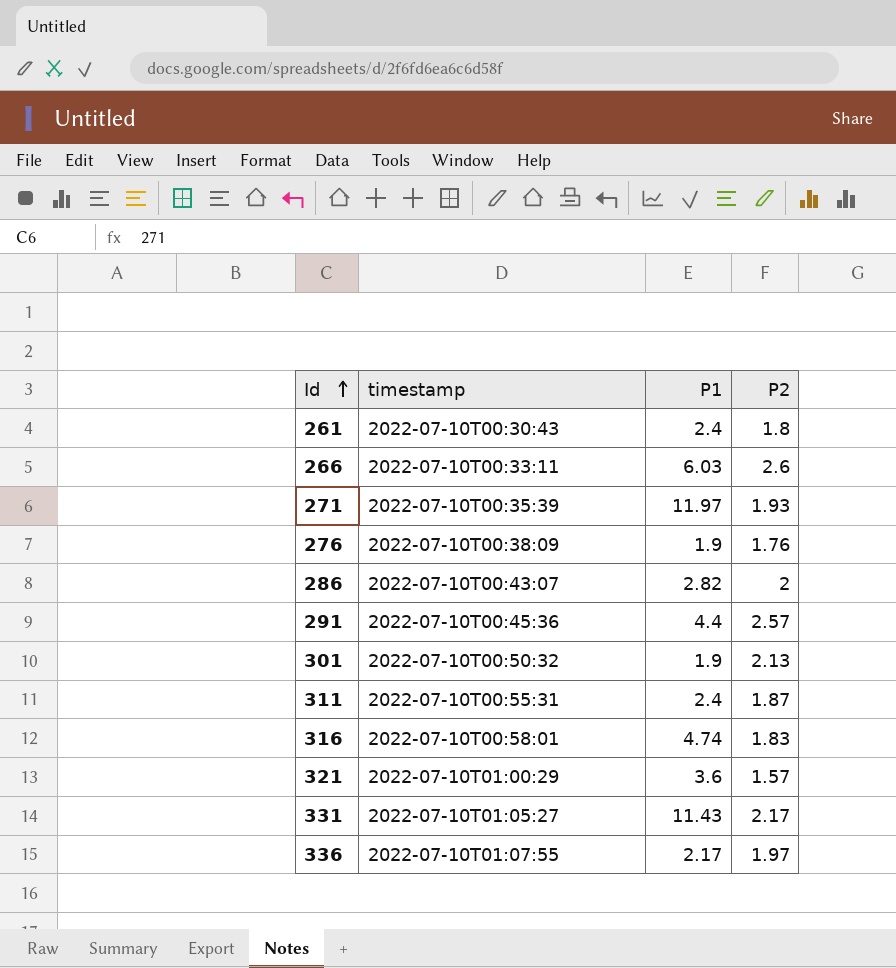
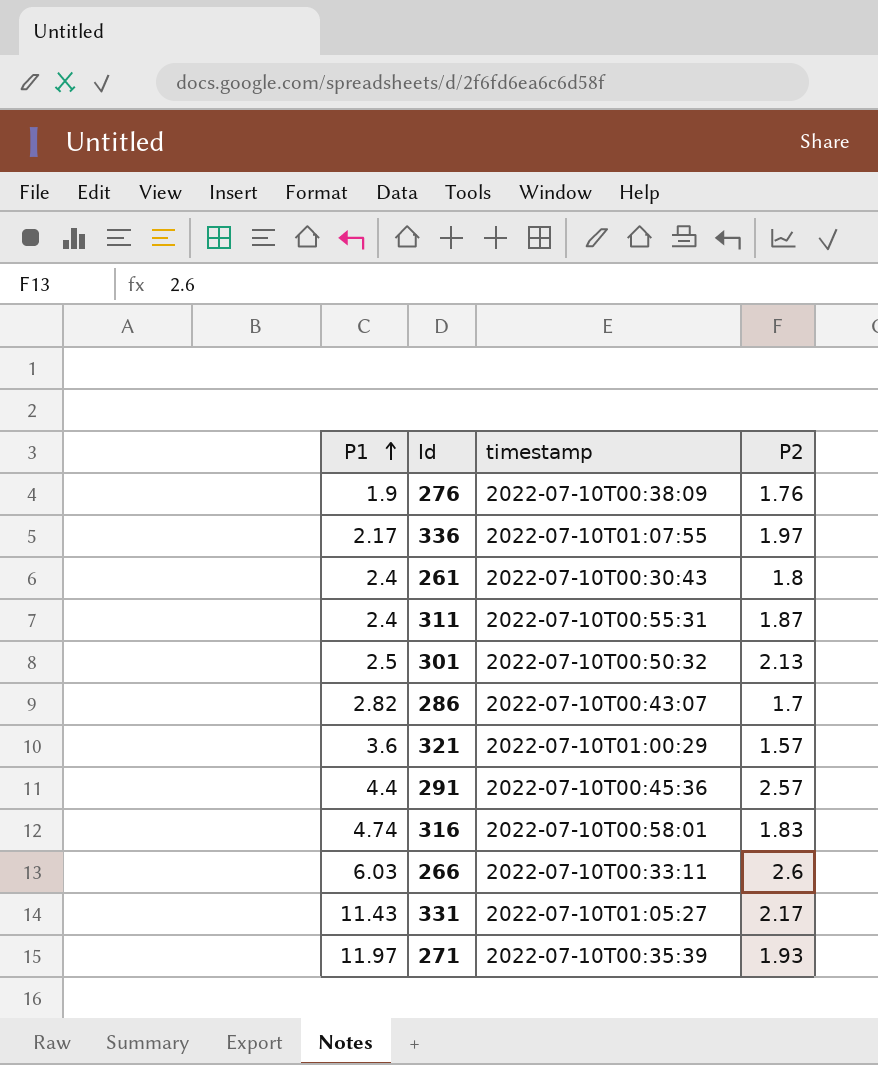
row order: Id ascending -> P1 ascending
column P1 | position: 3 -> 1
301 | P1: 1.9 -> 2.5
286 | P2: 2 -> 1.7

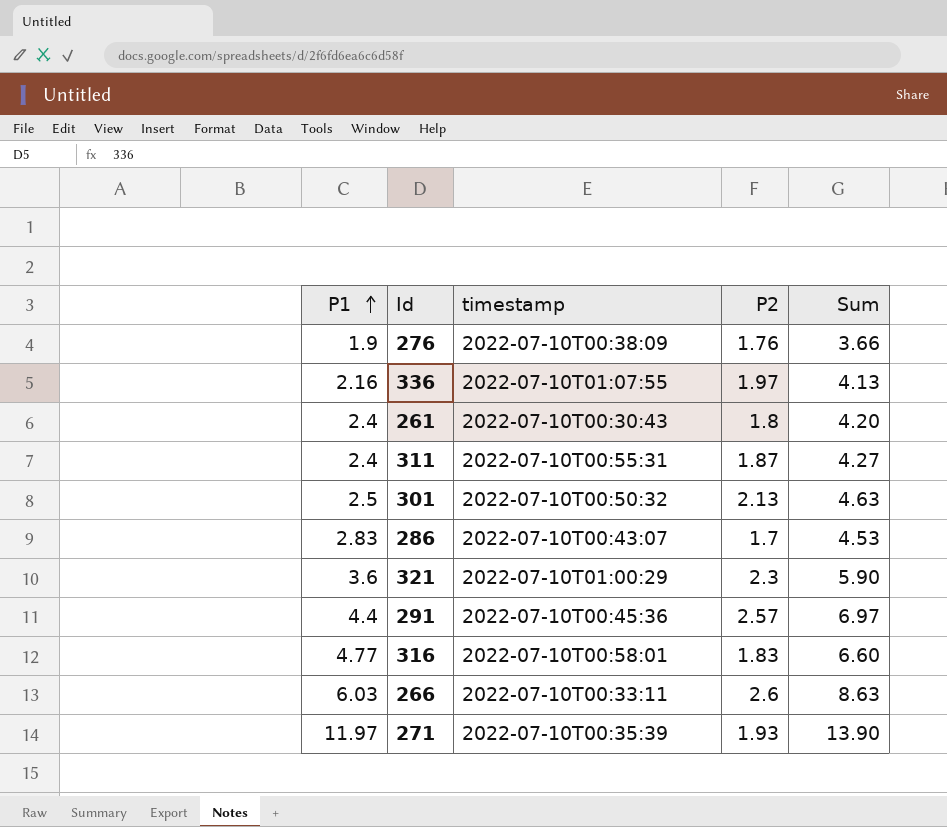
column Sum | formula: none -> [P1] + [P2]
row 331: 11.43 | 2022-07-10T01:05:27 | 2.17 -> none
336 | P1: 2.17 -> 2.16
286 | P1: 2.82 -> 2.83
321 | P2: 1.57 -> 2.3
316 | P1: 4.74 -> 4.77

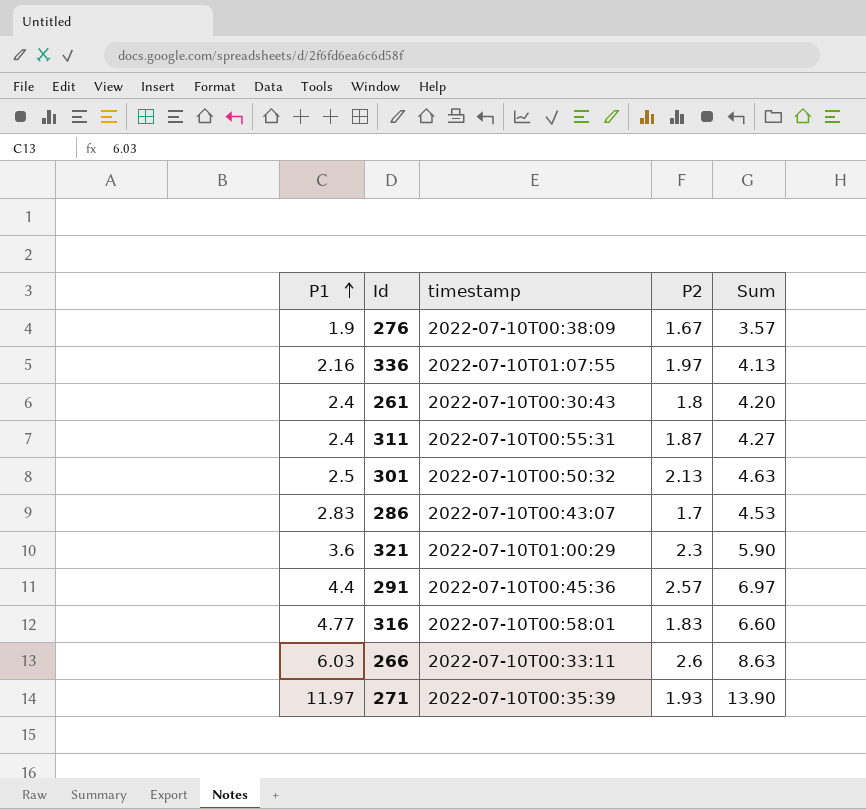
276 | P2: 1.76 -> 1.67
276 | Sum: 3.66 -> 3.57

